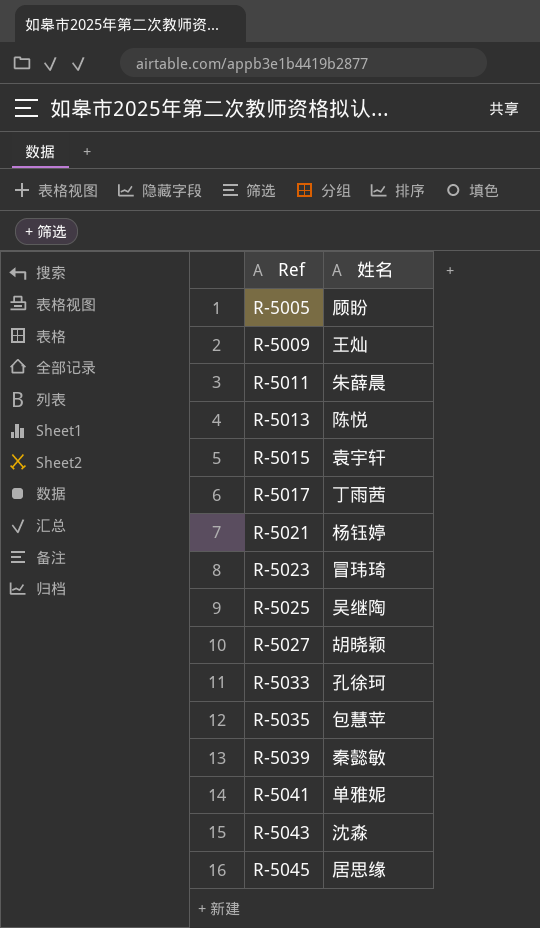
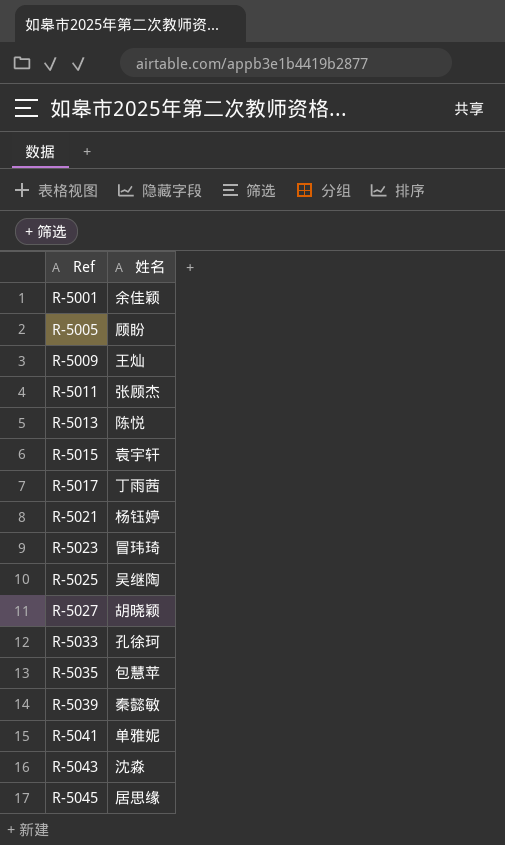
row R-5001: none -> 余佳颖
R-5011 | 姓名: 朱薛晨 -> 张顾杰

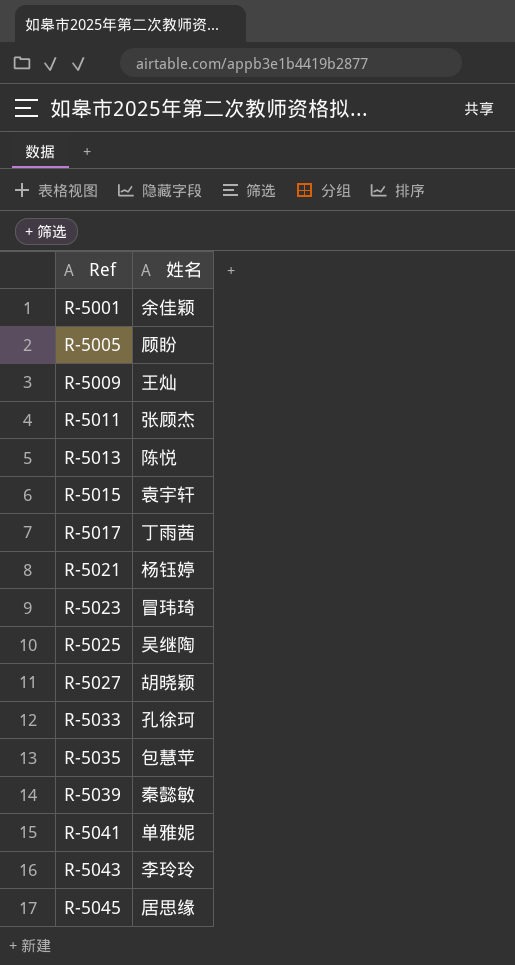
R-5043 | 姓名: 沈淼 -> 李玲玲

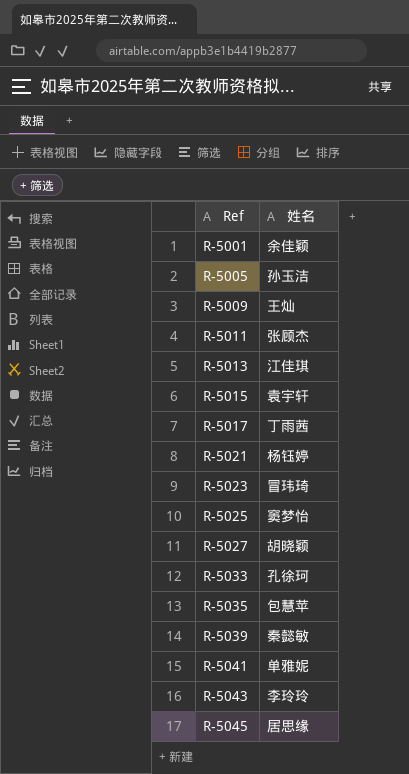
R-5005 | 姓名: 顾盼 -> 孙玉洁
R-5013 | 姓名: 陈悦 -> 江佳琪
R-5025 | 姓名: 吴继陶 -> 窦梦怡

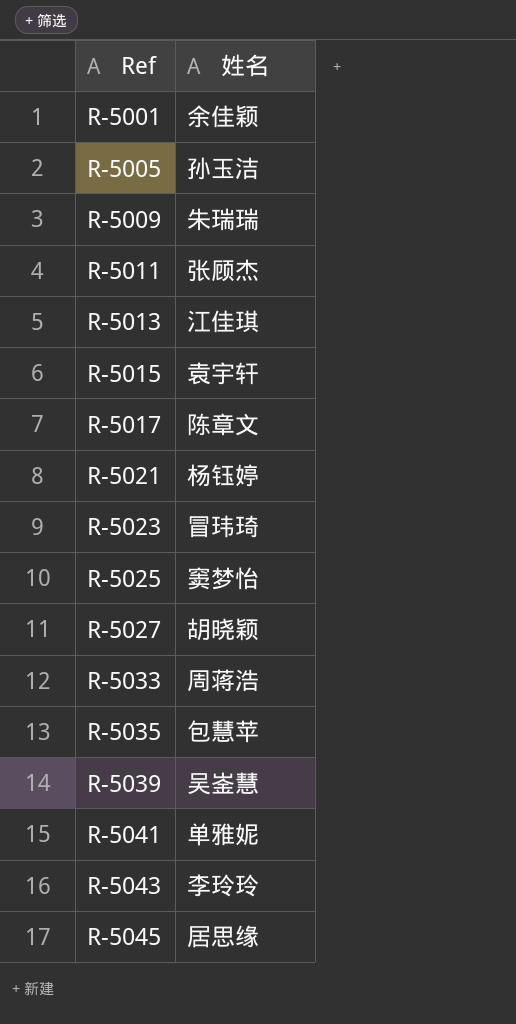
R-5009 | 姓名: 王灿 -> 朱瑞瑞
R-5017 | 姓名: 丁雨茜 -> 陈章文
R-5033 | 姓名: 孔徐珂 -> 周蒋浩
R-5039 | 姓名: 秦懿敏 -> 吴崟慧

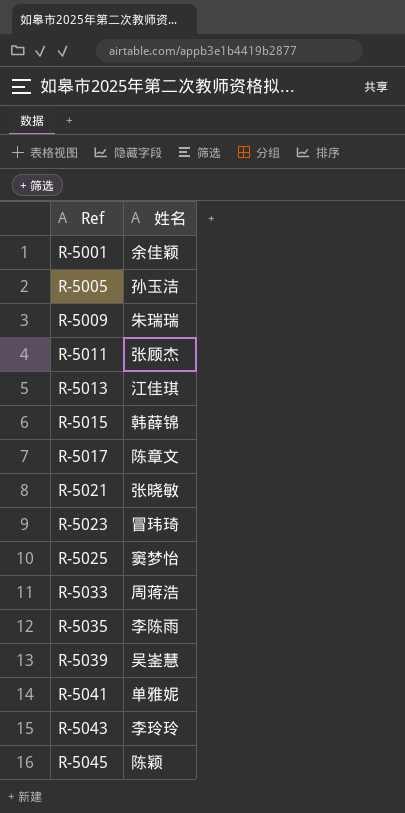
row R-5027: 胡晓颖 -> none
R-5015 | 姓名: 袁宇轩 -> 韩薛锦
R-5021 | 姓名: 杨钰婷 -> 张晓敏
R-5035 | 姓名: 包慧苹 -> 李陈雨
R-5045 | 姓名: 居思缘 -> 陈颖

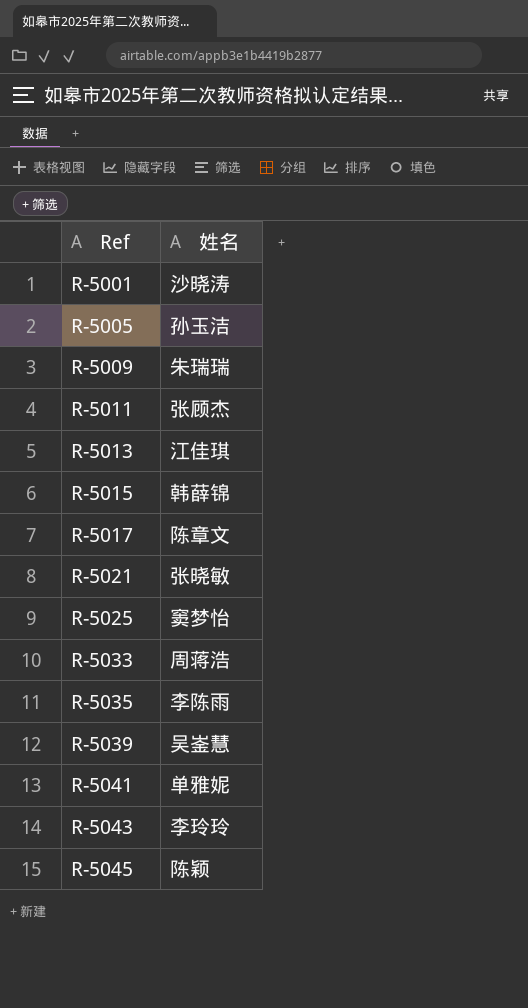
row R-5023: 冒玮琦 -> none
R-5001 | 姓名: 余佳颖 -> 沙晓涛

